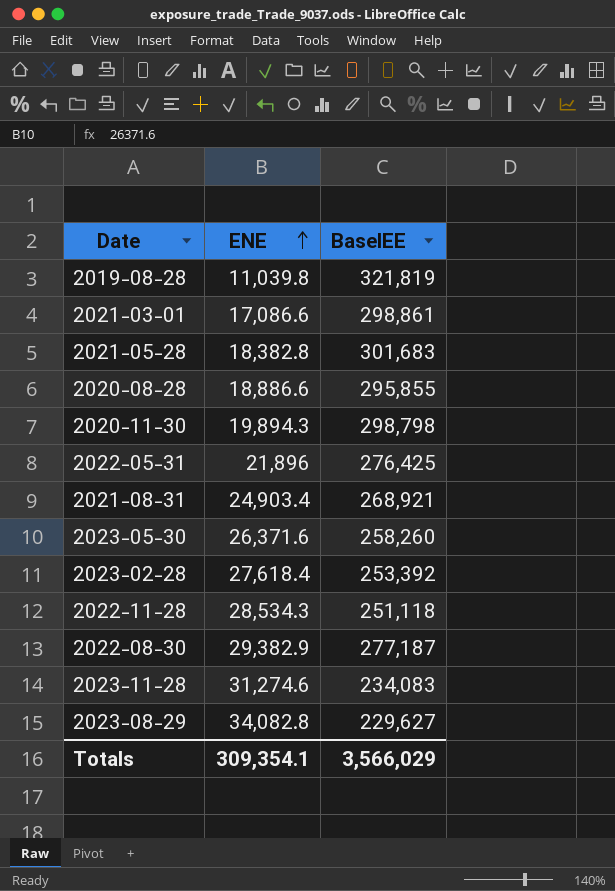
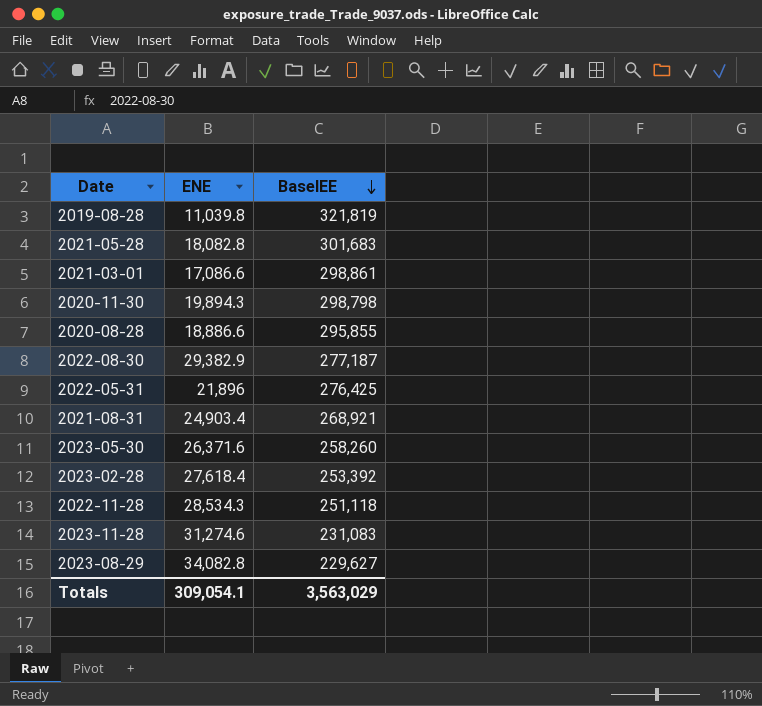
row order: ENE ascending -> BaselEE descending
2021-05-28 | ENE: 18,382.8 -> 18,082.8
2023-11-28 | BaselEE: 234,083 -> 231,083
Totals | ENE: 309,354.1 -> 309,054.1
Totals | BaselEE: 3,566,029 -> 3,563,029

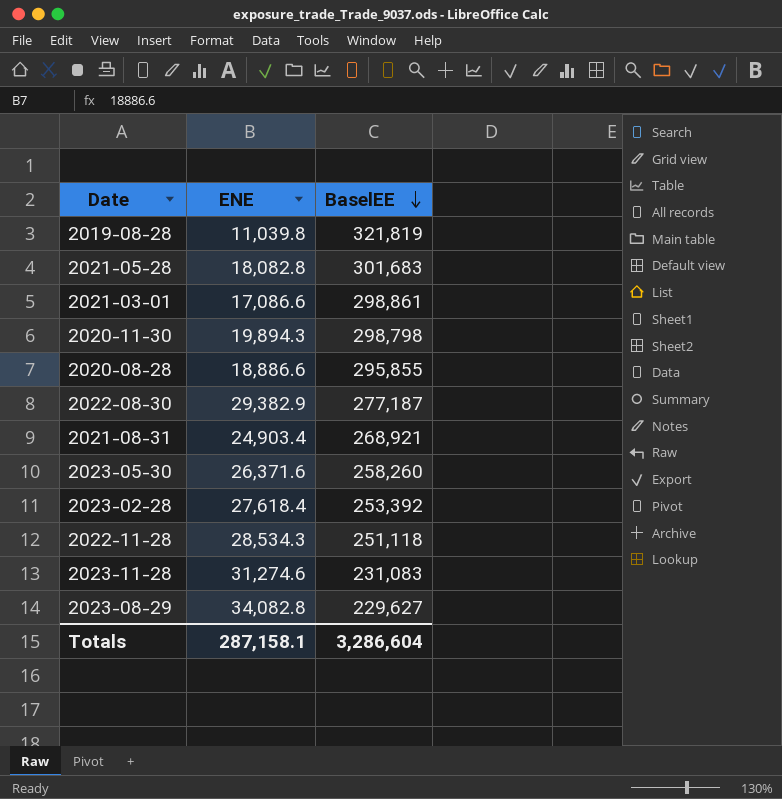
row 2022-05-31: 21,896 | 276,425 -> none
Totals | ENE: 309,054.1 -> 287,158.1
Totals | BaselEE: 3,563,029 -> 3,286,604

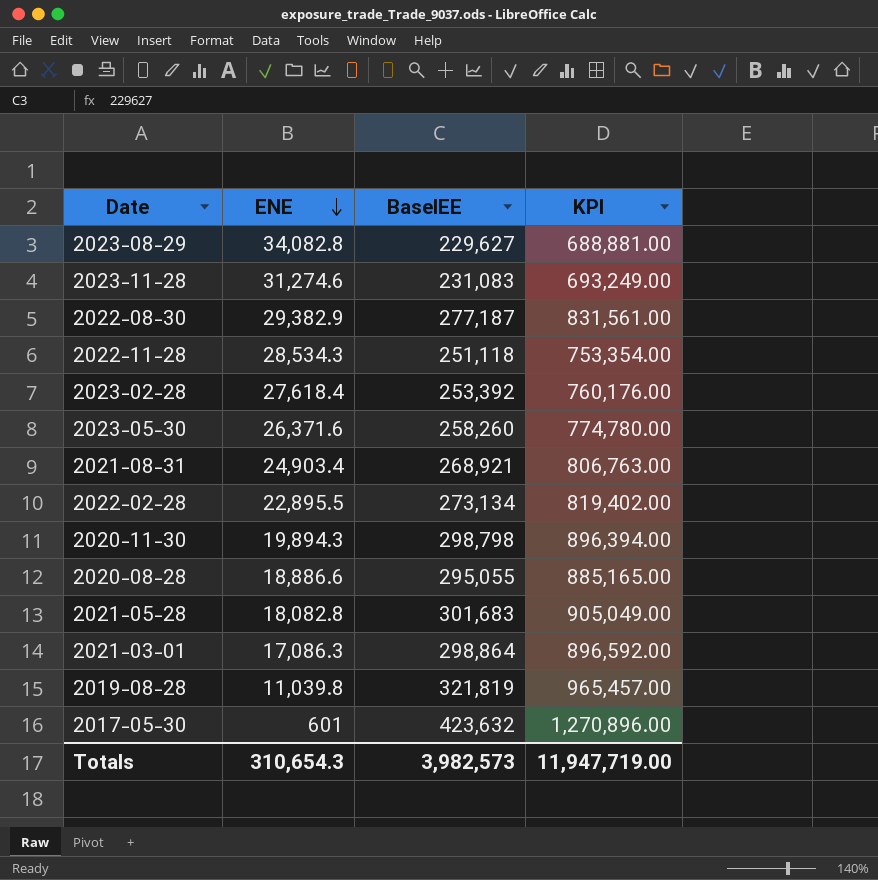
row order: BaselEE descending -> ENE descending
column KPI | formula: none -> [BaselEE] * 3
row 2022-02-28: none -> 22,895.5 | 273,134 | 819,402.00
2020-08-28 | BaselEE: 295,855 -> 295,055
2021-03-01 | ENE: 17,086.6 -> 17,086.3
2021-03-01 | BaselEE: 298,861 -> 298,864
row 2017-05-30: none -> 601 | 423,632 | 1,270,896.00
Totals | ENE: 287,158.1 -> 310,654.3
Totals | BaselEE: 3,286,604 -> 3,982,573

